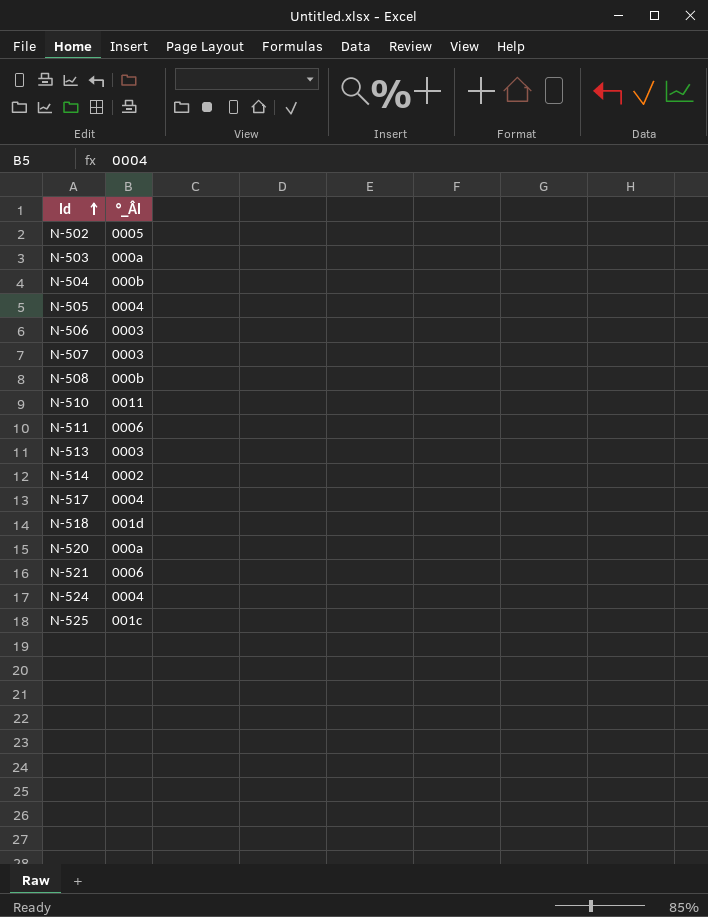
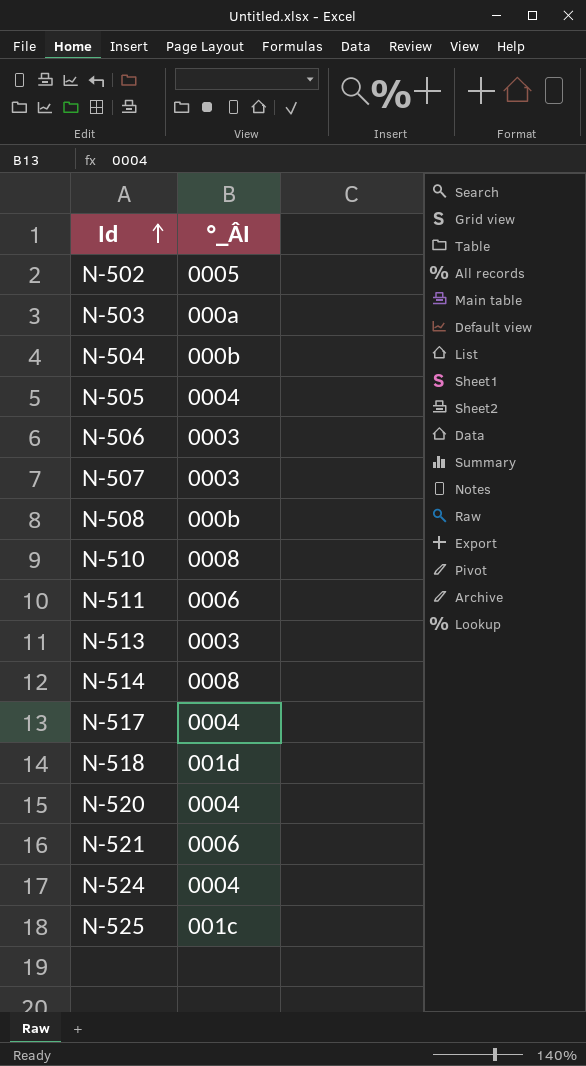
N-510 | °_ÂI: 0011 -> 0008
N-514 | °_ÂI: 0002 -> 0008
N-520 | °_ÂI: 000a -> 0004

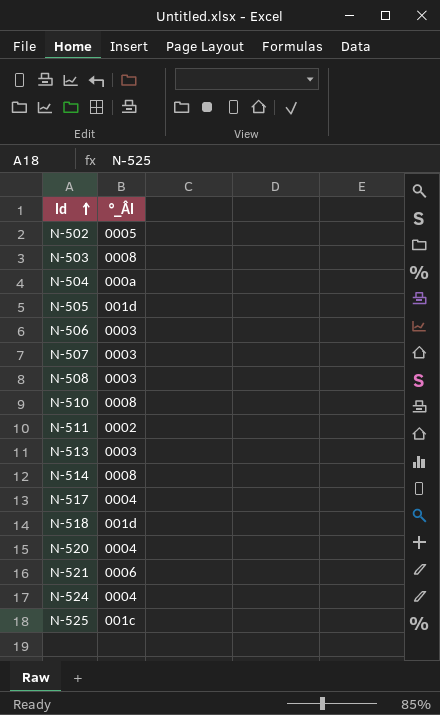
N-503 | °_ÂI: 000a -> 0008
N-504 | °_ÂI: 000b -> 000a
N-505 | °_ÂI: 0004 -> 001d
N-508 | °_ÂI: 000b -> 0003
N-511 | °_ÂI: 0006 -> 0002

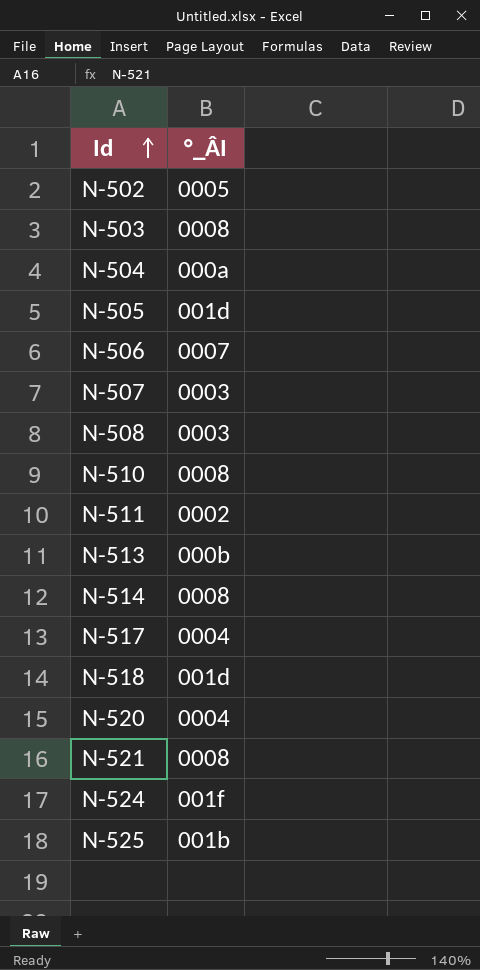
N-506 | °_ÂI: 0003 -> 0007
N-513 | °_ÂI: 0003 -> 000b
N-521 | °_ÂI: 0006 -> 0008
N-524 | °_ÂI: 0004 -> 001f
N-525 | °_ÂI: 001c -> 001b

